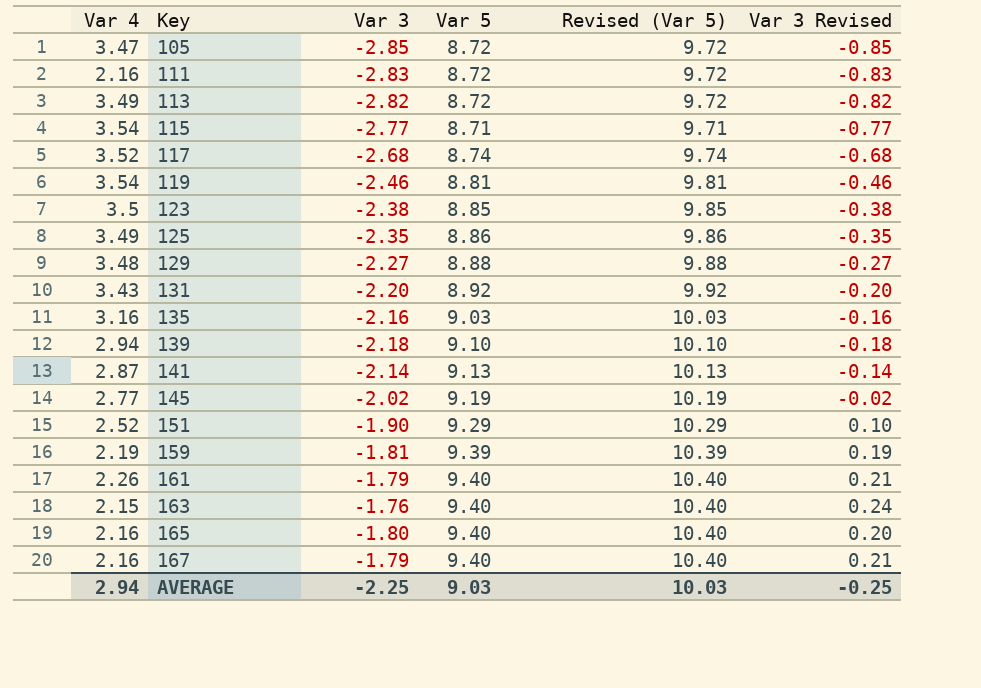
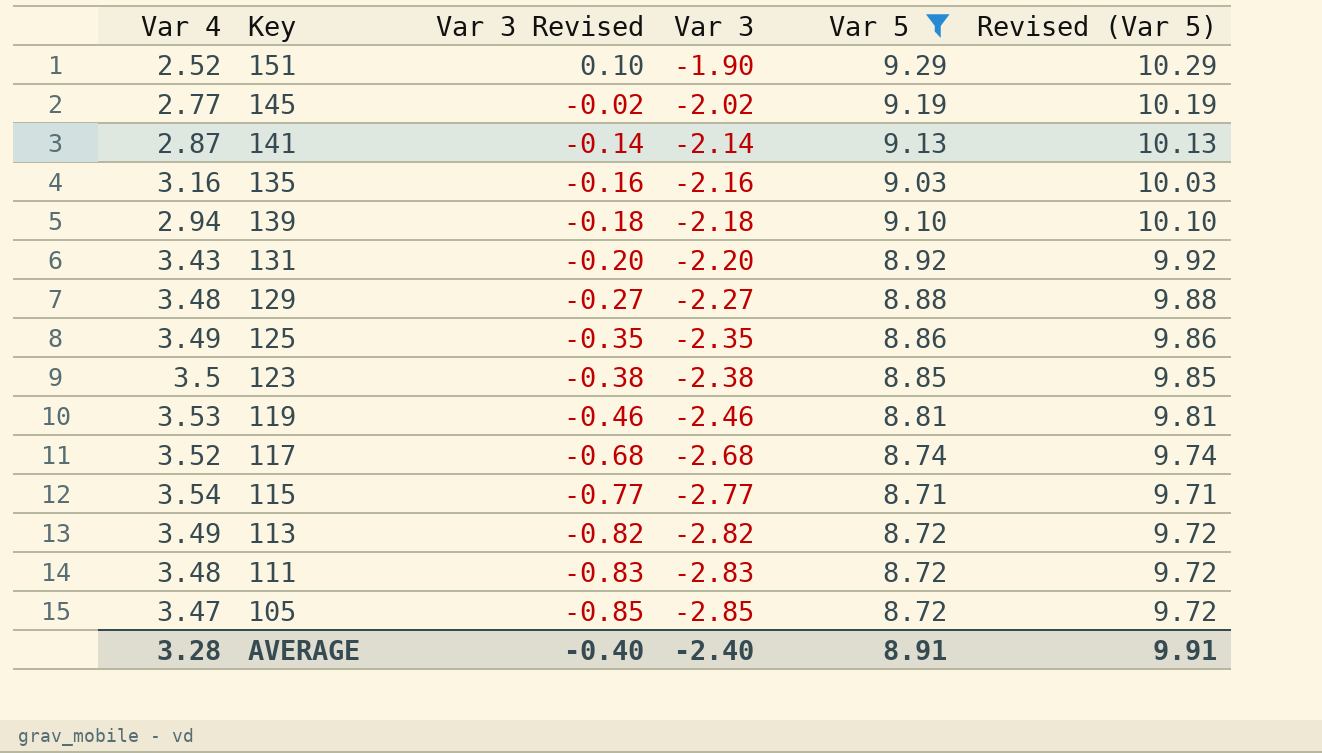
filter: none -> Var 5 <= 9.29
row order: Key ascending -> Var 3 Revised descending
column Var 3 Revised | position: 6 -> 3
119 | Var 4: 3.54 -> 3.53
111 | Var 4: 2.16 -> 3.48
AVERAGE | Var 4: 2.94 -> 3.28
AVERAGE | Var 3 Revised: -0.25 -> -0.40
AVERAGE | Var 3: -2.25 -> -2.40
AVERAGE | Var 5: 9.03 -> 8.91
AVERAGE | Revised (Var 5): 10.03 -> 9.91

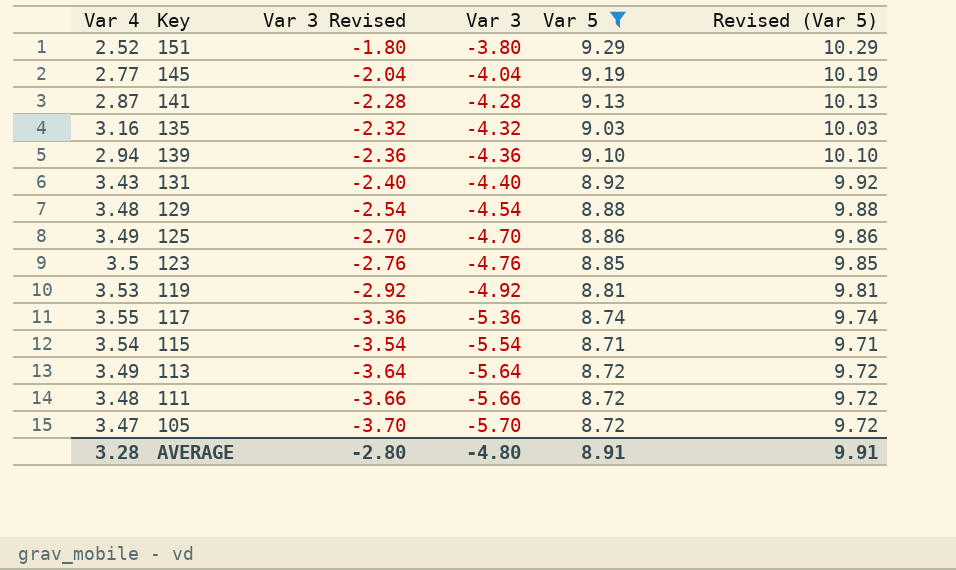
151 | Var 3 Revised: 0.10 -> -1.80
151 | Var 3: -1.90 -> -3.80
145 | Var 3 Revised: -0.02 -> -2.04
145 | Var 3: -2.02 -> -4.04
141 | Var 3 Revised: -0.14 -> -2.28
141 | Var 3: -2.14 -> -4.28
135 | Var 3 Revised: -0.16 -> -2.32
135 | Var 3: -2.16 -> -4.32
139 | Var 3 Revised: -0.18 -> -2.36
139 | Var 3: -2.18 -> -4.36
131 | Var 3 Revised: -0.20 -> -2.40
131 | Var 3: -2.20 -> -4.40
129 | Var 3 Revised: -0.27 -> -2.54
129 | Var 3: -2.27 -> -4.54
125 | Var 3 Revised: -0.35 -> -2.70
125 | Var 3: -2.35 -> -4.70
123 | Var 3 Revised: -0.38 -> -2.76
123 | Var 3: -2.38 -> -4.76
119 | Var 3 Revised: -0.46 -> -2.92
119 | Var 3: -2.46 -> -4.92
117 | Var 4: 3.52 -> 3.55
117 | Var 3 Revised: -0.68 -> -3.36
117 | Var 3: -2.68 -> -5.36
115 | Var 3 Revised: -0.77 -> -3.54
115 | Var 3: -2.77 -> -5.54
113 | Var 3 Revised: -0.82 -> -3.64
113 | Var 3: -2.82 -> -5.64
111 | Var 3 Revised: -0.83 -> -3.66
111 | Var 3: -2.83 -> -5.66
105 | Var 3 Revised: -0.85 -> -3.70
105 | Var 3: -2.85 -> -5.70
AVERAGE | Var 3 Revised: -0.40 -> -2.80
AVERAGE | Var 3: -2.40 -> -4.80

